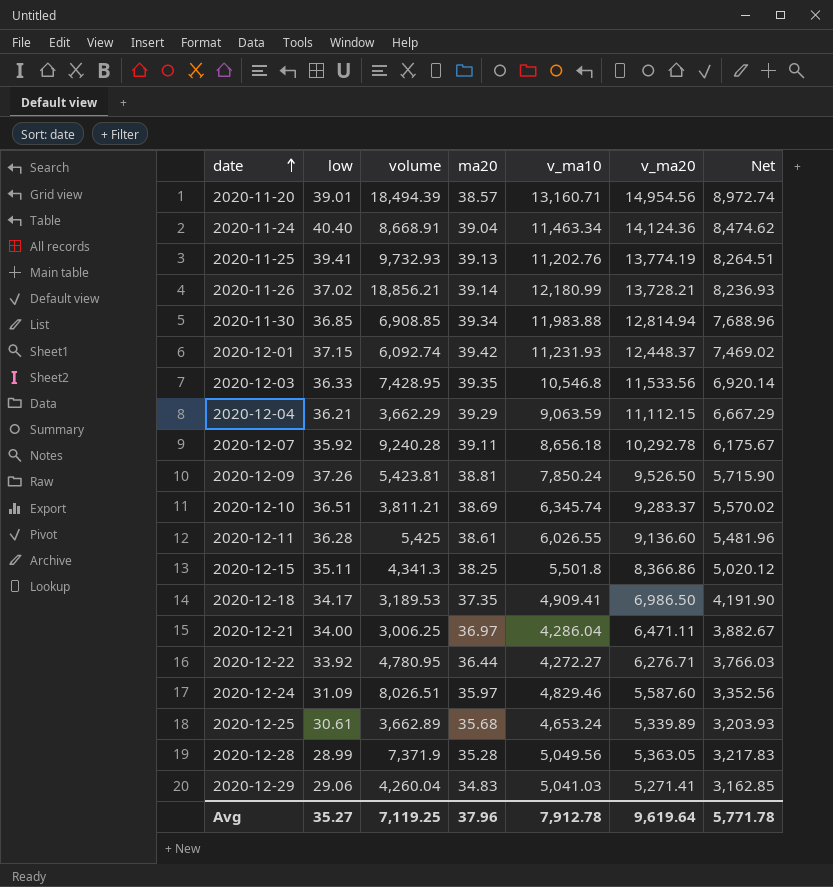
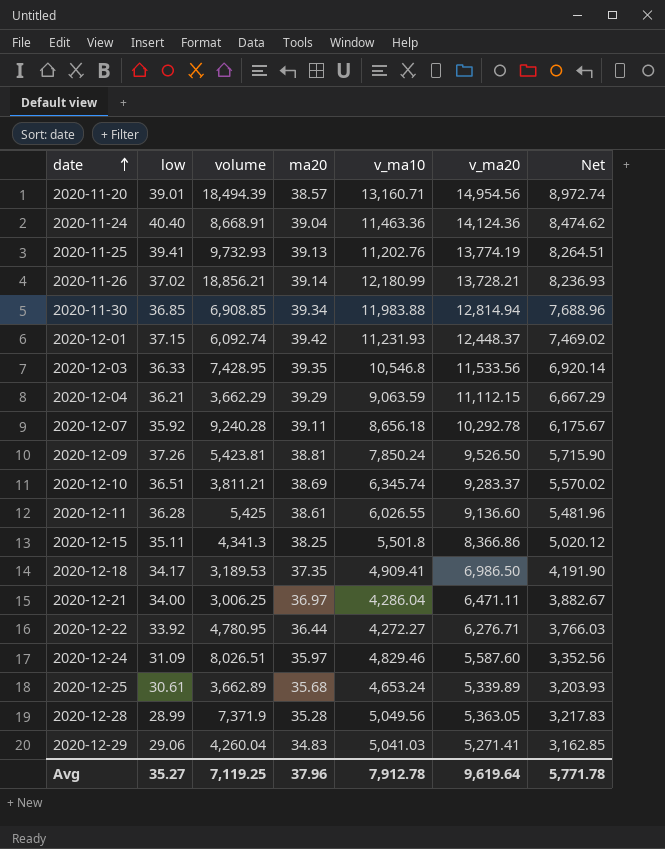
2020-11-24 | v_ma10: 11,463.34 -> 11,463.36

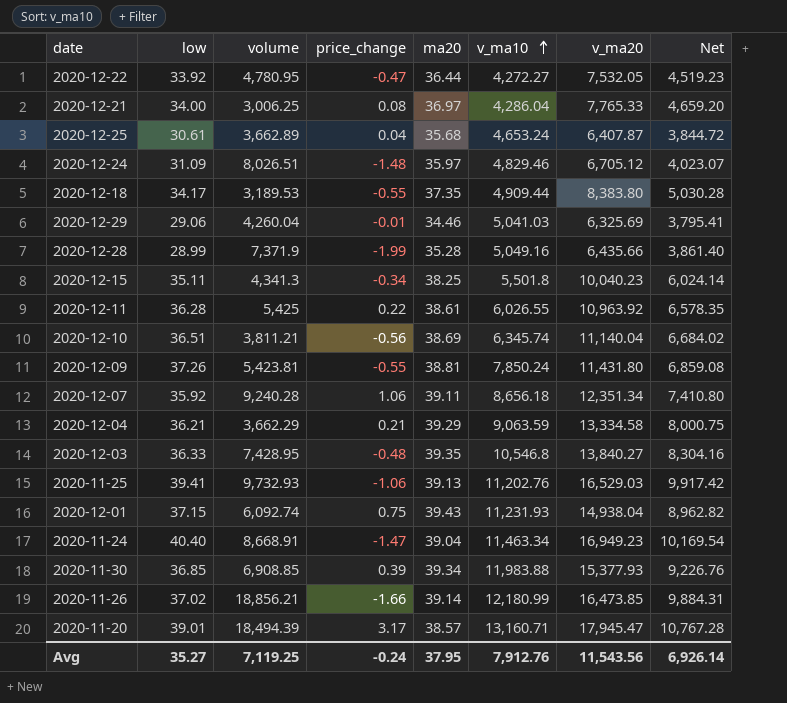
row order: date ascending -> v_ma10 ascending
column price_change | position: none -> 4
2020-12-22 | v_ma20: 6,276.71 -> 7,532.05
2020-12-22 | Net: 3,766.03 -> 4,519.23
2020-12-21 | v_ma20: 6,471.11 -> 7,765.33
2020-12-21 | Net: 3,882.67 -> 4,659.20
2020-12-25 | v_ma20: 5,339.89 -> 6,407.87
2020-12-25 | Net: 3,203.93 -> 3,844.72
2020-12-24 | v_ma20: 5,587.60 -> 6,705.12
2020-12-24 | Net: 3,352.56 -> 4,023.07
2020-12-18 | v_ma10: 4,909.41 -> 4,909.44
2020-12-18 | v_ma20: 6,986.50 -> 8,383.80
2020-12-18 | Net: 4,191.90 -> 5,030.28
2020-12-29 | ma20: 34.83 -> 34.46
2020-12-29 | v_ma20: 5,271.41 -> 6,325.69
2020-12-29 | Net: 3,162.85 -> 3,795.41
2020-12-28 | v_ma10: 5,049.56 -> 5,049.16
2020-12-28 | v_ma20: 5,363.05 -> 6,435.66
2020-12-28 | Net: 3,217.83 -> 3,861.40
2020-12-15 | v_ma20: 8,366.86 -> 10,040.23
2020-12-15 | Net: 5,020.12 -> 6,024.14
2020-12-11 | v_ma20: 9,136.60 -> 10,963.92
2020-12-11 | Net: 5,481.96 -> 6,578.35
2020-12-10 | v_ma20: 9,283.37 -> 11,140.04
2020-12-10 | Net: 5,570.02 -> 6,684.02
2020-12-09 | v_ma20: 9,526.50 -> 11,431.80
2020-12-09 | Net: 5,715.90 -> 6,859.08
2020-12-07 | v_ma20: 10,292.78 -> 12,351.34
2020-12-07 | Net: 6,175.67 -> 7,410.80
2020-12-04 | v_ma20: 11,112.15 -> 13,334.58
2020-12-04 | Net: 6,667.29 -> 8,000.75
2020-12-03 | v_ma20: 11,533.56 -> 13,840.27
2020-12-03 | Net: 6,920.14 -> 8,304.16
2020-11-25 | v_ma20: 13,774.19 -> 16,529.03
2020-11-25 | Net: 8,264.51 -> 9,917.42
2020-12-01 | ma20: 39.42 -> 39.43
2020-12-01 | v_ma20: 12,448.37 -> 14,938.04
2020-12-01 | Net: 7,469.02 -> 8,962.82
2020-11-24 | v_ma10: 11,463.36 -> 11,463.34
2020-11-24 | v_ma20: 14,124.36 -> 16,949.23
2020-11-24 | Net: 8,474.62 -> 10,169.54
2020-11-30 | v_ma20: 12,814.94 -> 15,377.93
2020-11-30 | Net: 7,688.96 -> 9,226.76
2020-11-26 | v_ma20: 13,728.21 -> 16,473.85
2020-11-26 | Net: 8,236.93 -> 9,884.31
2020-11-20 | v_ma20: 14,954.56 -> 17,945.47
2020-11-20 | Net: 8,972.74 -> 10,767.28
Avg | ma20: 37.96 -> 37.95
Avg | v_ma10: 7,912.78 -> 7,912.76
Avg | v_ma20: 9,619.64 -> 11,543.56
Avg | Net: 5,771.78 -> 6,926.14

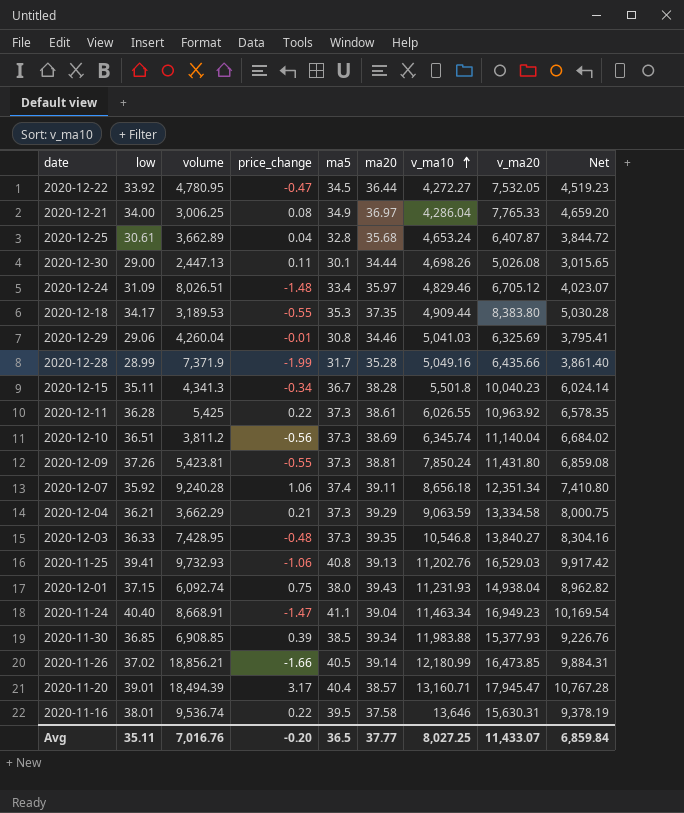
column ma5 | position: none -> 5
row 2020-12-30: none -> 29.00 | 2,447.13 | 0.11 | 30.1 | 34.44 | 4,698.26 | 5,026.08 | 3,015.65
2020-12-15 | ma20: 38.25 -> 38.28
2020-12-10 | volume: 3,811.21 -> 3,811.2
row 2020-11-16: none -> 38.01 | 9,536.74 | 0.22 | 39.5 | 37.58 | 13,646 | 15,630.31 | 9,378.19
Avg | low: 35.27 -> 35.11
Avg | volume: 7,119.25 -> 7,016.76
Avg | price_change: -0.24 -> -0.20
Avg | ma20: 37.95 -> 37.77
Avg | v_ma10: 7,912.76 -> 8,027.25
Avg | v_ma20: 11,543.56 -> 11,433.07
Avg | Net: 6,926.14 -> 6,859.84

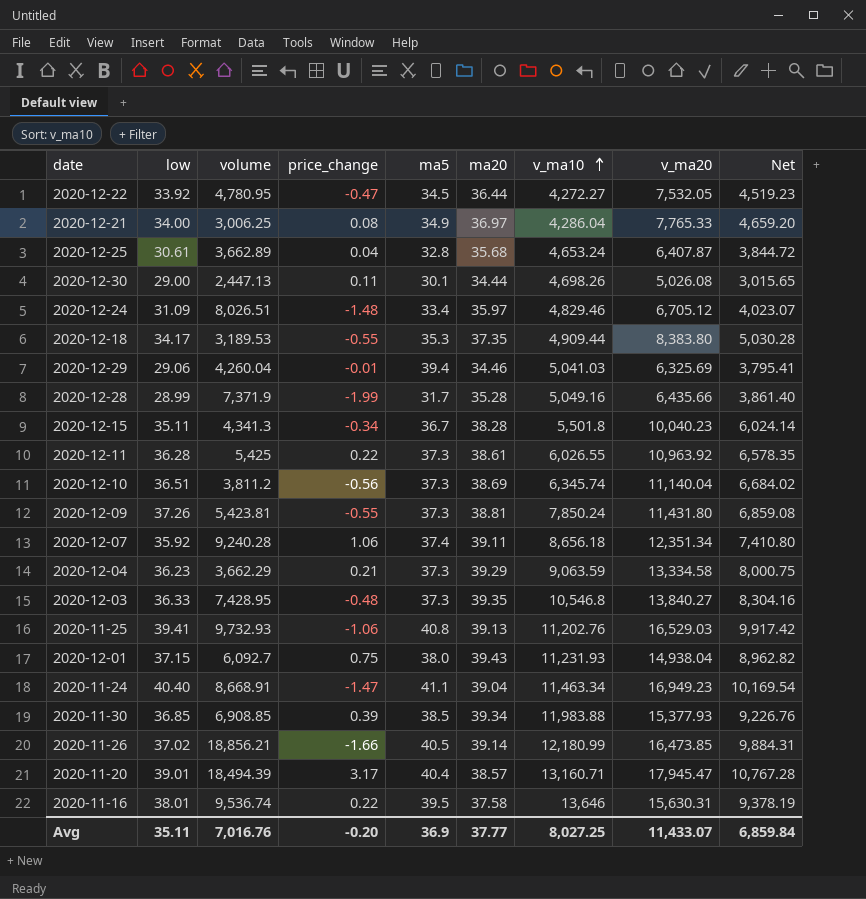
2020-12-29 | ma5: 30.8 -> 39.4
2020-12-04 | low: 36.21 -> 36.23
2020-12-01 | volume: 6,092.74 -> 6,092.7
Avg | ma5: 36.5 -> 36.9

